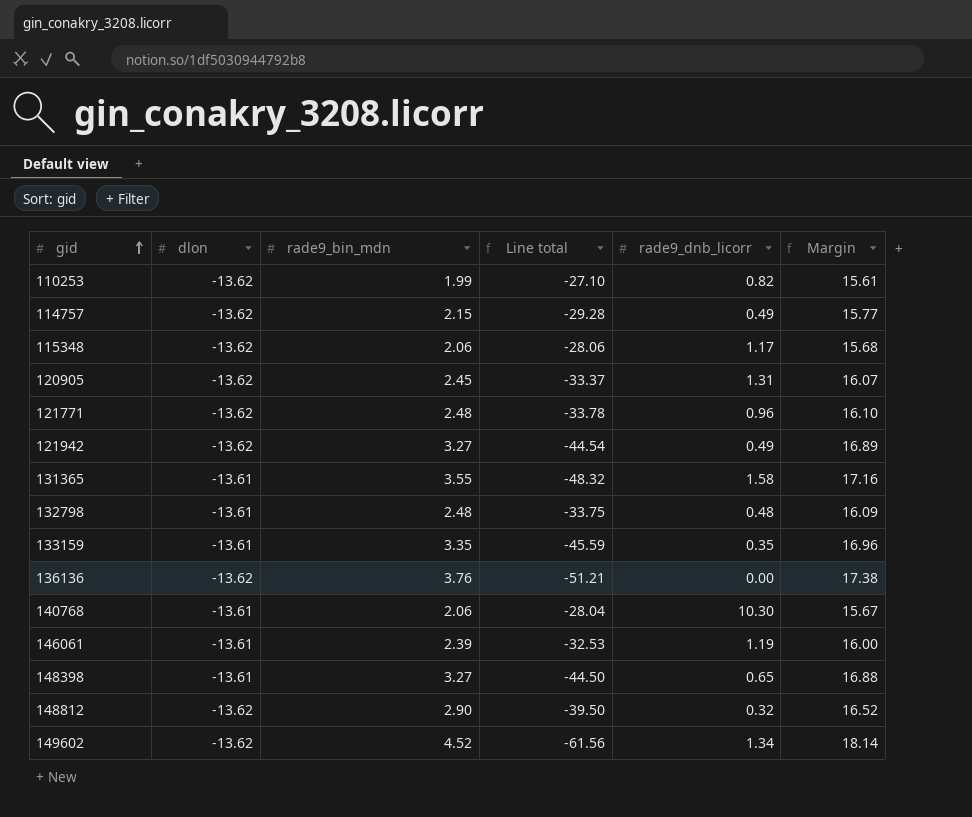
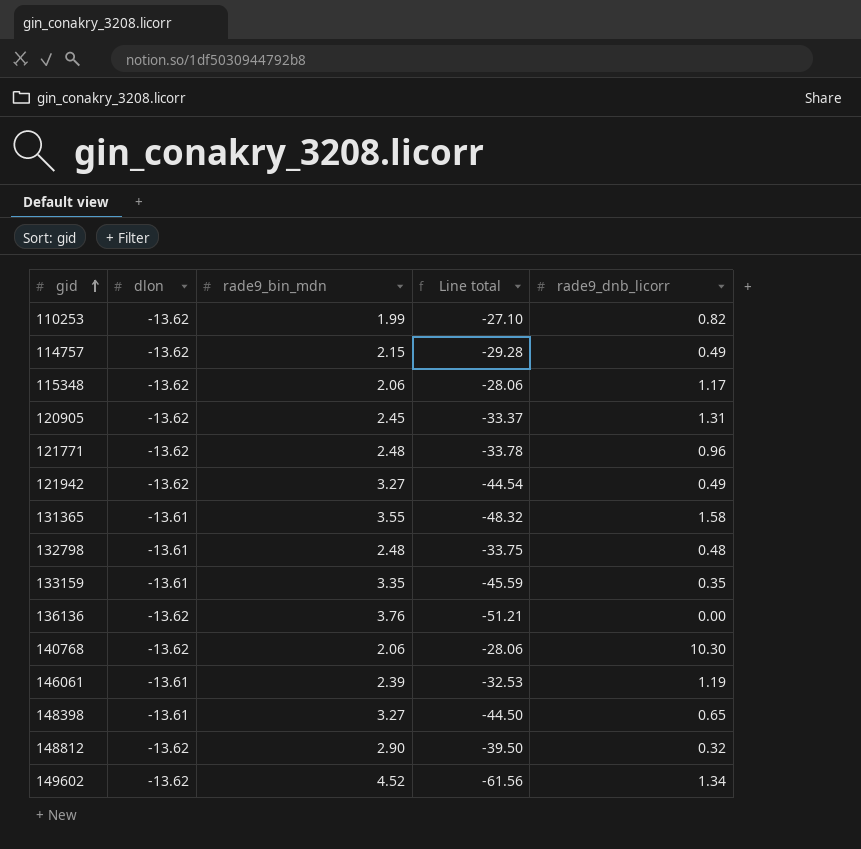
column Margin | formula: [rade9_bin_mdn] - [dlon] -> none
140768 | dlon: -13.61 -> -13.62
140768 | Line total: -28.04 -> -28.06

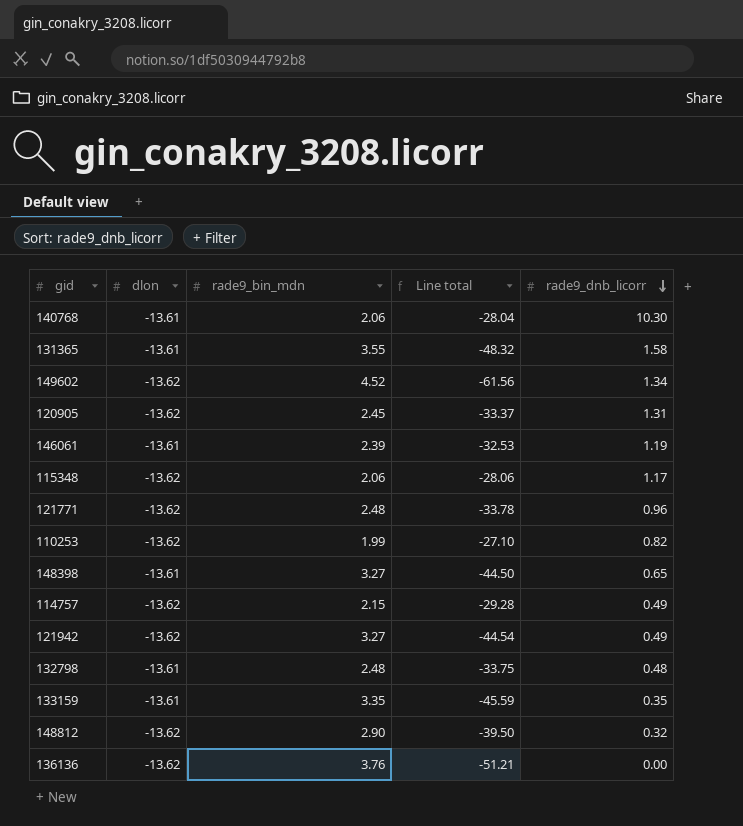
row order: gid ascending -> rade9_dnb_licorr descending
140768 | dlon: -13.62 -> -13.61
140768 | Line total: -28.06 -> -28.04

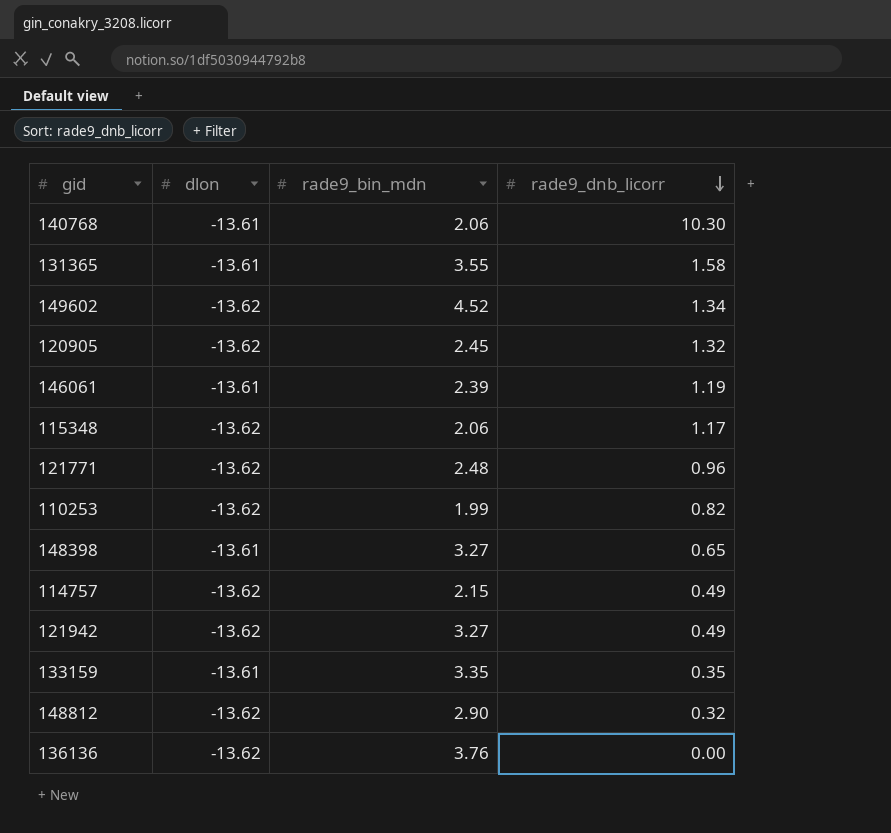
column Line total | formula: [dlon] * [rade9_bin_mdn] -> none
row 132798: -13.61 | 2.48 | -33.75 | 0.48 -> none
120905 | rade9_dnb_licorr: 1.31 -> 1.32

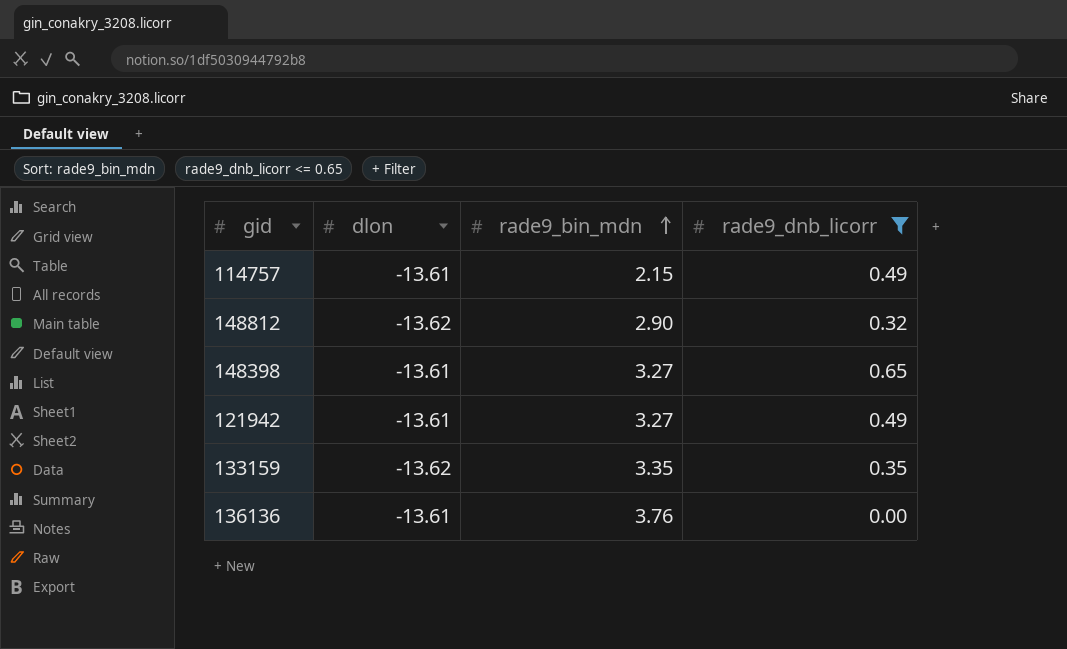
filter: none -> rade9_dnb_licorr <= 0.65
row order: rade9_dnb_licorr descending -> rade9_bin_mdn ascending
114757 | dlon: -13.62 -> -13.61
121942 | dlon: -13.62 -> -13.61
133159 | dlon: -13.61 -> -13.62
136136 | dlon: -13.62 -> -13.61

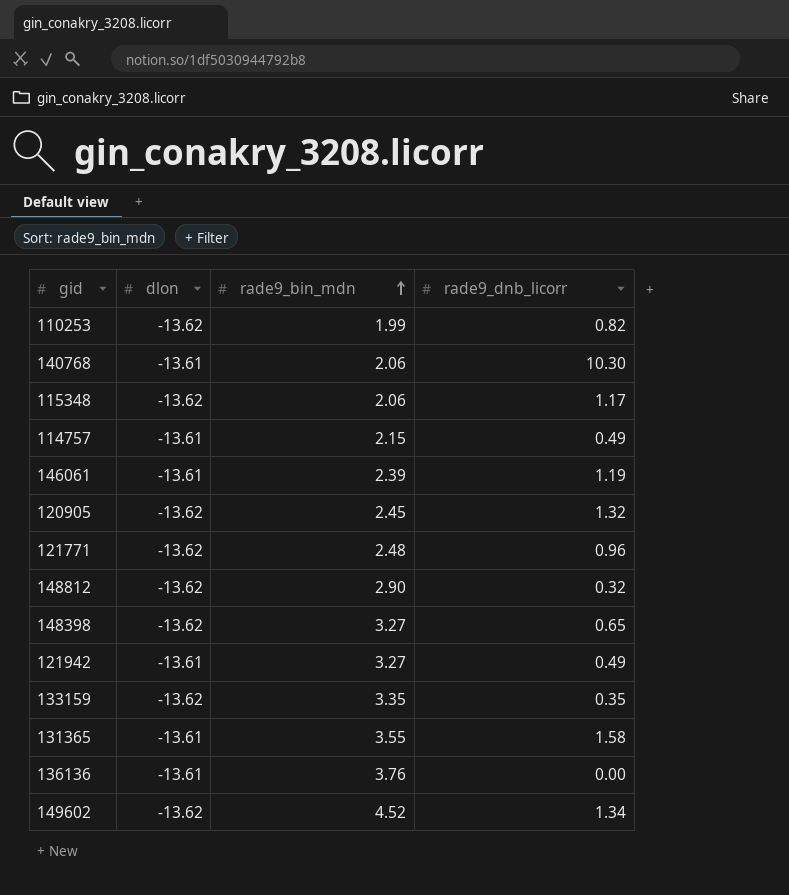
filter: rade9_dnb_licorr <= 0.65 -> none
148398 | dlon: -13.61 -> -13.62

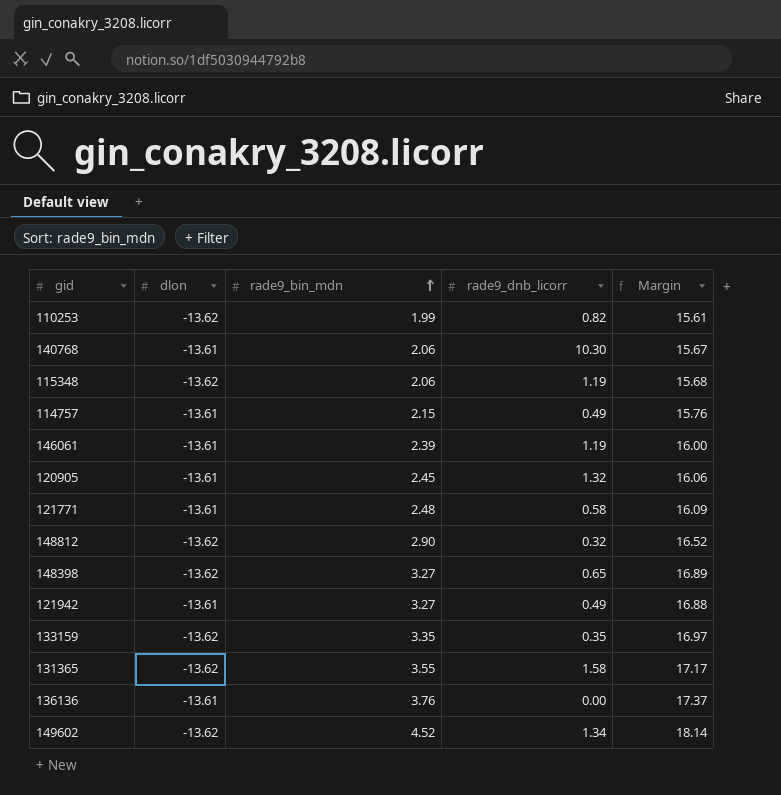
column Margin | formula: none -> [rade9_bin_mdn] - [dlon]
115348 | rade9_dnb_licorr: 1.17 -> 1.19
120905 | dlon: -13.62 -> -13.61
121771 | dlon: -13.62 -> -13.61
121771 | rade9_dnb_licorr: 0.96 -> 0.58
131365 | dlon: -13.61 -> -13.62

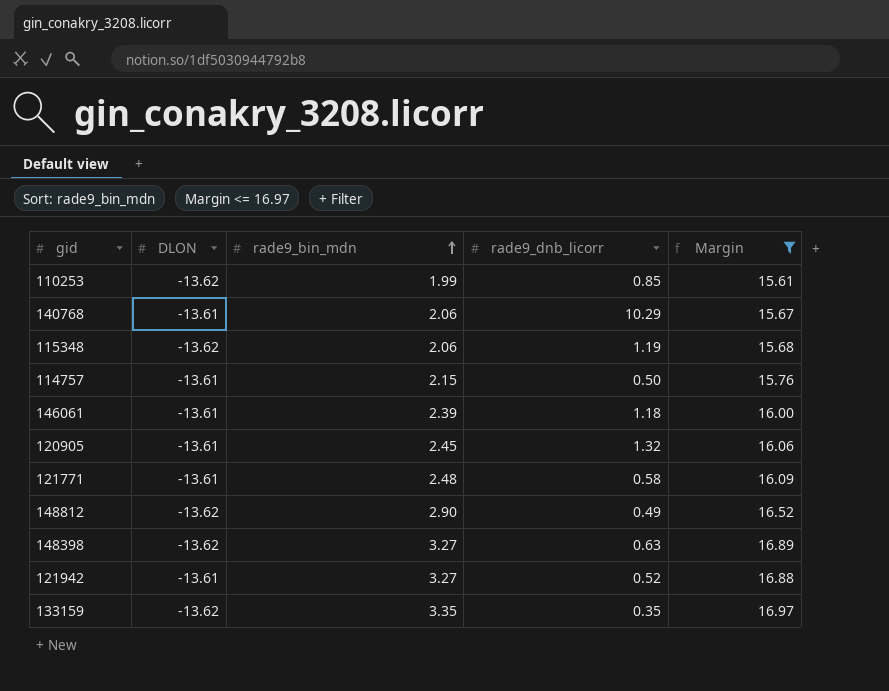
filter: none -> Margin <= 16.97
column name: dlon -> DLON
110253 | rade9_dnb_licorr: 0.82 -> 0.85
140768 | rade9_dnb_licorr: 10.30 -> 10.29
114757 | rade9_dnb_licorr: 0.49 -> 0.50
146061 | rade9_dnb_licorr: 1.19 -> 1.18
148812 | rade9_dnb_licorr: 0.32 -> 0.49
148398 | rade9_dnb_licorr: 0.65 -> 0.63
121942 | rade9_dnb_licorr: 0.49 -> 0.52

